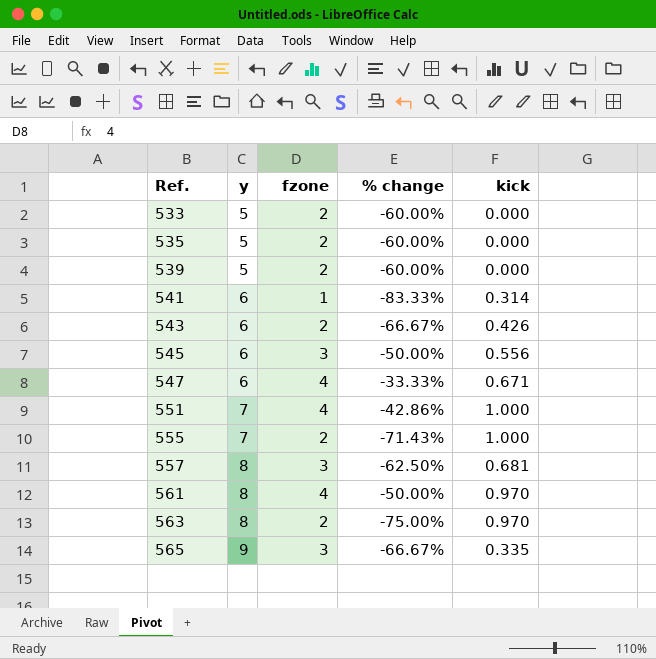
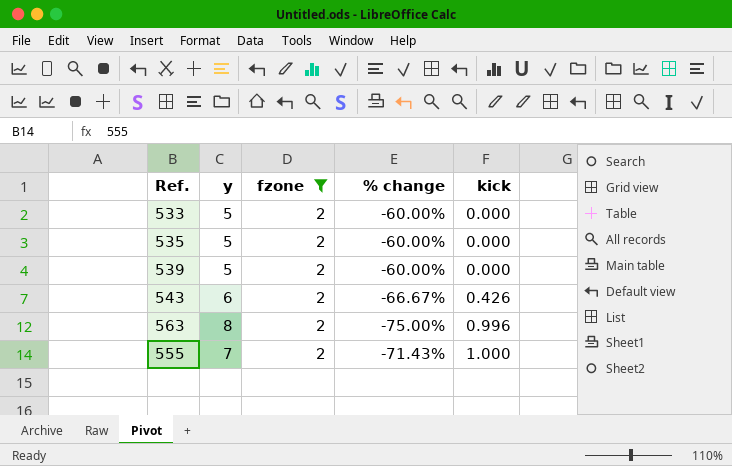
filter: none -> fzone = 2
row order: Ref. ascending -> kick ascending
563 | kick: 0.970 -> 0.996

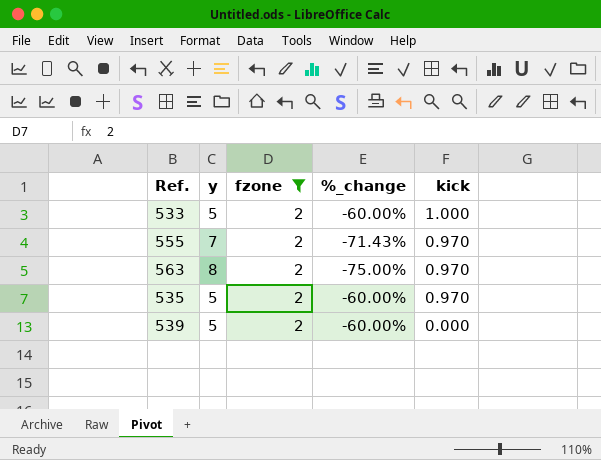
row order: kick ascending -> kick descending
column name: % change -> %_change
row 543: 6 | 2 | -66.67% | 0.426 -> none
533 | kick: 0.000 -> 1.000
555 | kick: 1.000 -> 0.970
563 | kick: 0.996 -> 0.970
535 | kick: 0.000 -> 0.970

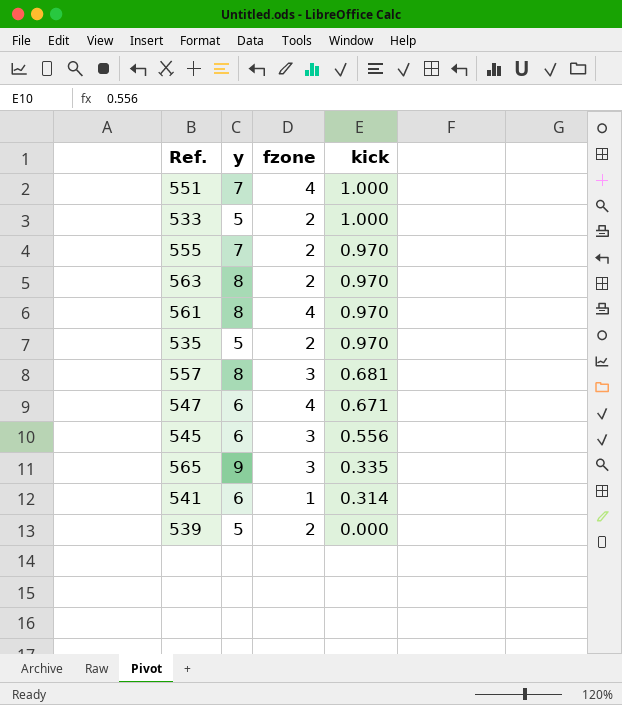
filter: fzone = 2 -> none
column %_change | formula: ([fzone] - [y]) / [y] -> none

